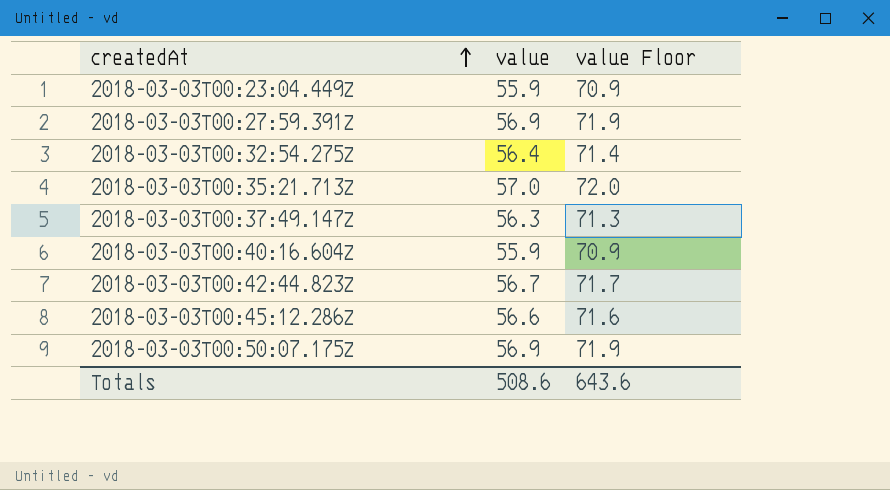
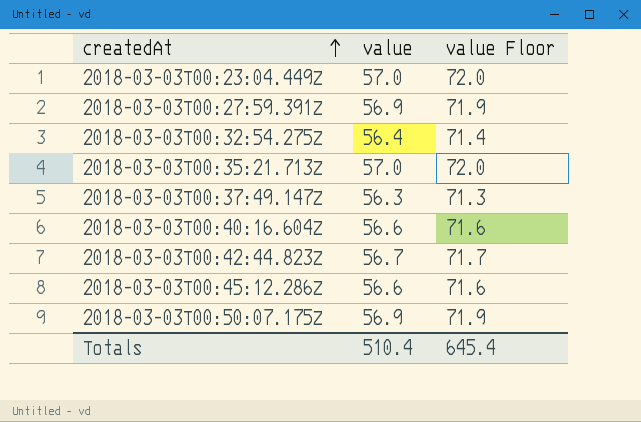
2018-03-03T00:23:04.449Z | value: 55.9 -> 57.0
2018-03-03T00:23:04.449Z | value Floor: 70.9 -> 72.0
2018-03-03T00:40:16.604Z | value: 55.9 -> 56.6
2018-03-03T00:40:16.604Z | value Floor: 70.9 -> 71.6
Totals | value: 508.6 -> 510.4
Totals | value Floor: 643.6 -> 645.4

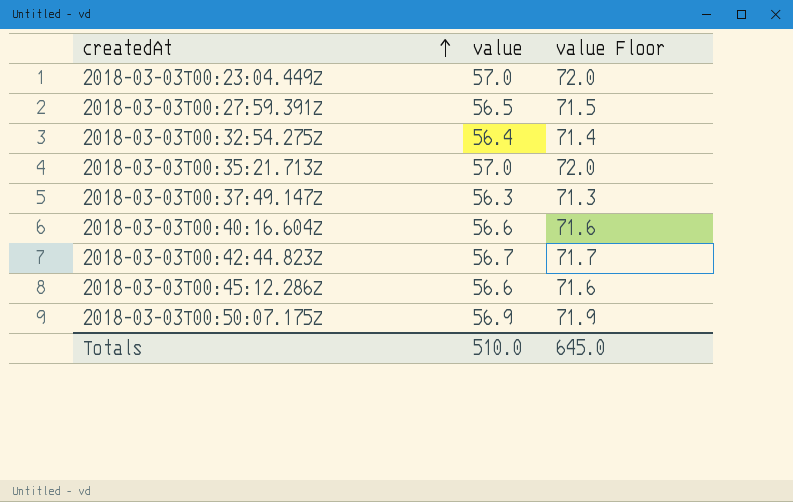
2018-03-03T00:27:59.391Z | value: 56.9 -> 56.5
2018-03-03T00:27:59.391Z | value Floor: 71.9 -> 71.5
Totals | value: 510.4 -> 510.0
Totals | value Floor: 645.4 -> 645.0

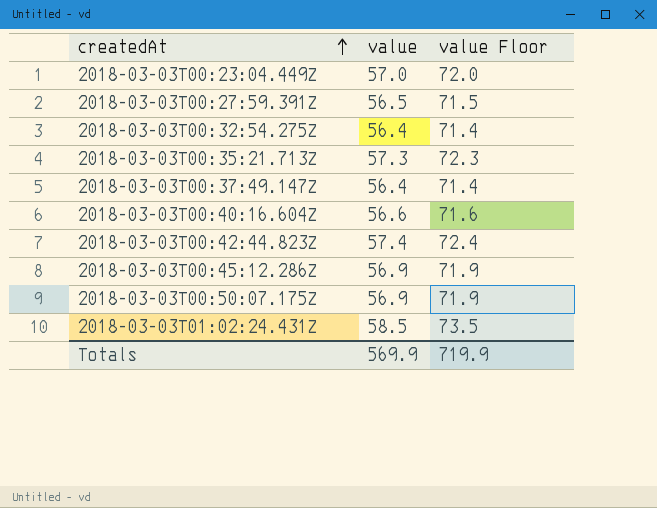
2018-03-03T00:35:21.713Z | value: 57.0 -> 57.3
2018-03-03T00:35:21.713Z | value Floor: 72.0 -> 72.3
2018-03-03T00:37:49.147Z | value: 56.3 -> 56.4
2018-03-03T00:37:49.147Z | value Floor: 71.3 -> 71.4
2018-03-03T00:42:44.823Z | value: 56.7 -> 57.4
2018-03-03T00:42:44.823Z | value Floor: 71.7 -> 72.4
2018-03-03T00:45:12.286Z | value: 56.6 -> 56.9
2018-03-03T00:45:12.286Z | value Floor: 71.6 -> 71.9
row 2018-03-03T01:02:24.431Z: none -> 58.5 | 73.5
Totals | value: 510.0 -> 569.9
Totals | value Floor: 645.0 -> 719.9

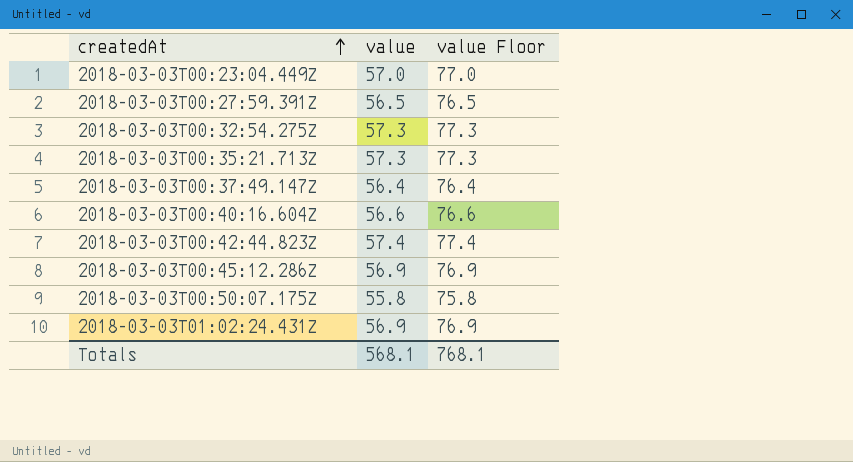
column value Floor | formula: [value] + 15 -> [value] + 20
2018-03-03T00:32:54.275Z | value: 56.4 -> 57.3
2018-03-03T00:50:07.175Z | value: 56.9 -> 55.8
2018-03-03T01:02:24.431Z | value: 58.5 -> 56.9
Totals | value: 569.9 -> 568.1
Totals | value Floor: 719.9 -> 768.1

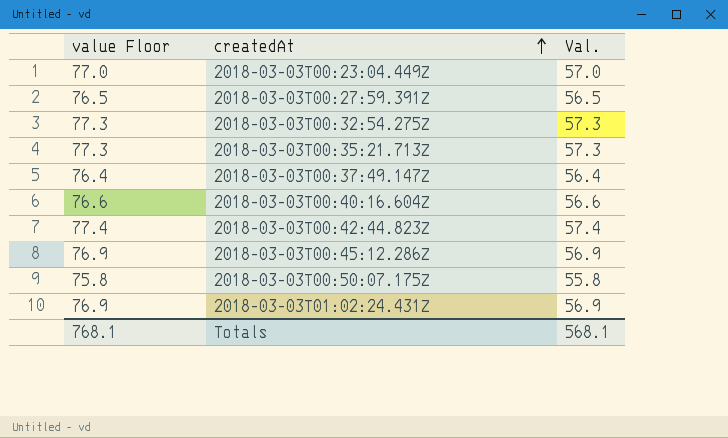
column value Floor | position: 3 -> 1
column name: value -> Val.

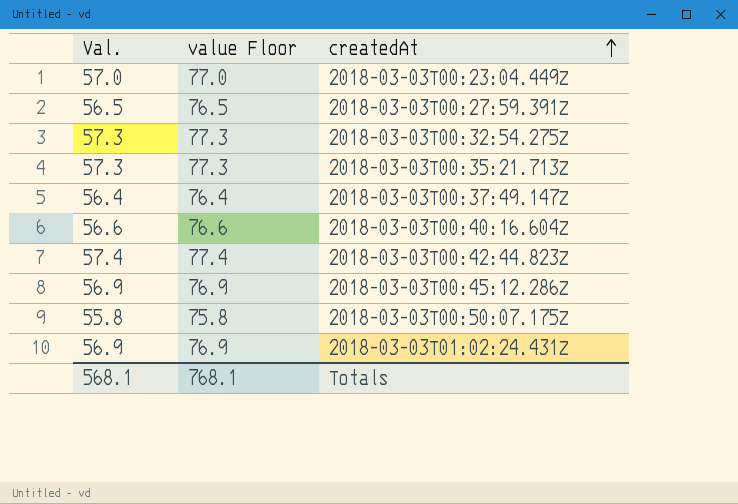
column Val. | position: 3 -> 1

